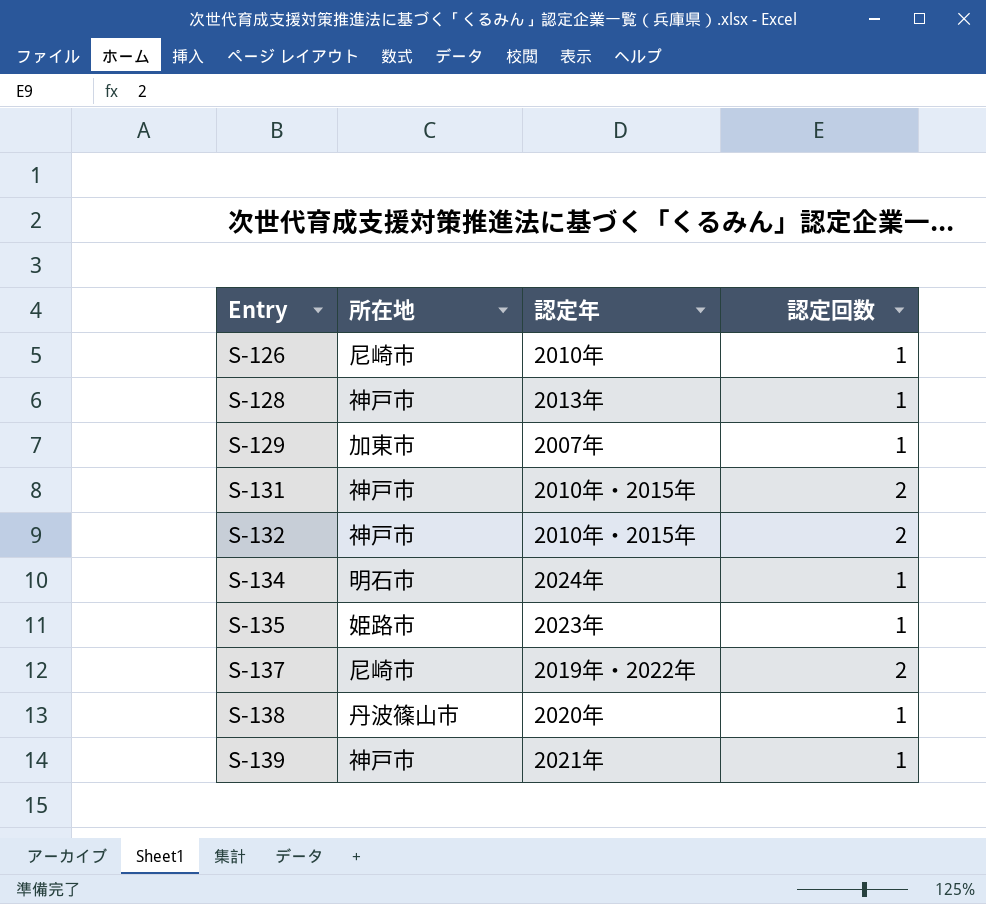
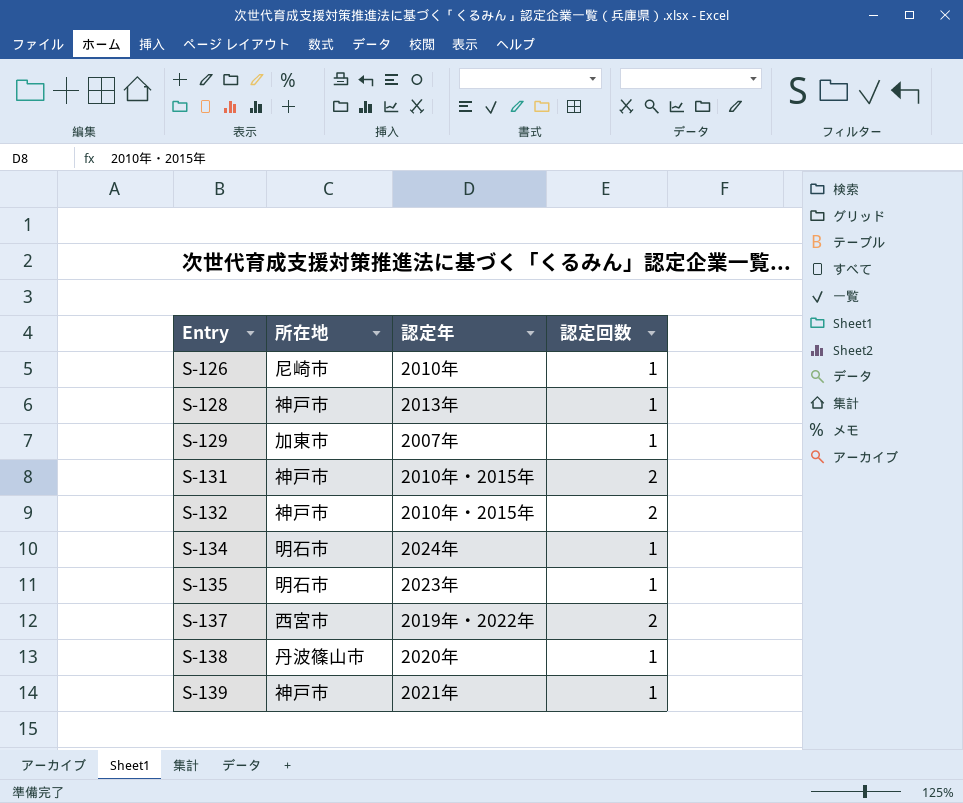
S-135 | 所在地: 姫路市 -> 明石市
S-137 | 所在地: 尼崎市 -> 西宮市

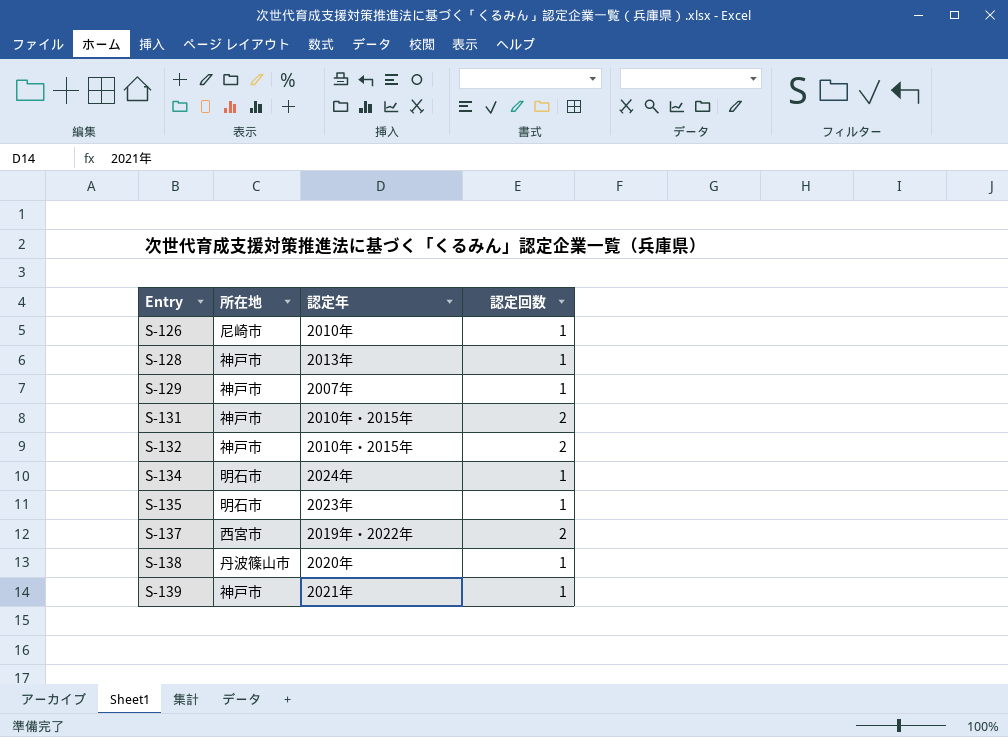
S-129 | 所在地: 加東市 -> 神戸市

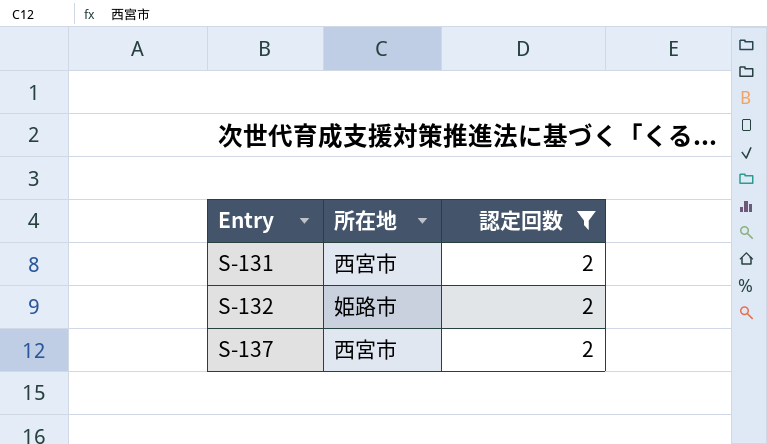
filter: none -> 認定回数 = 2
column 認定年 | position: 3 -> none
S-131 | 所在地: 神戸市 -> 西宮市
S-132 | 所在地: 神戸市 -> 姫路市

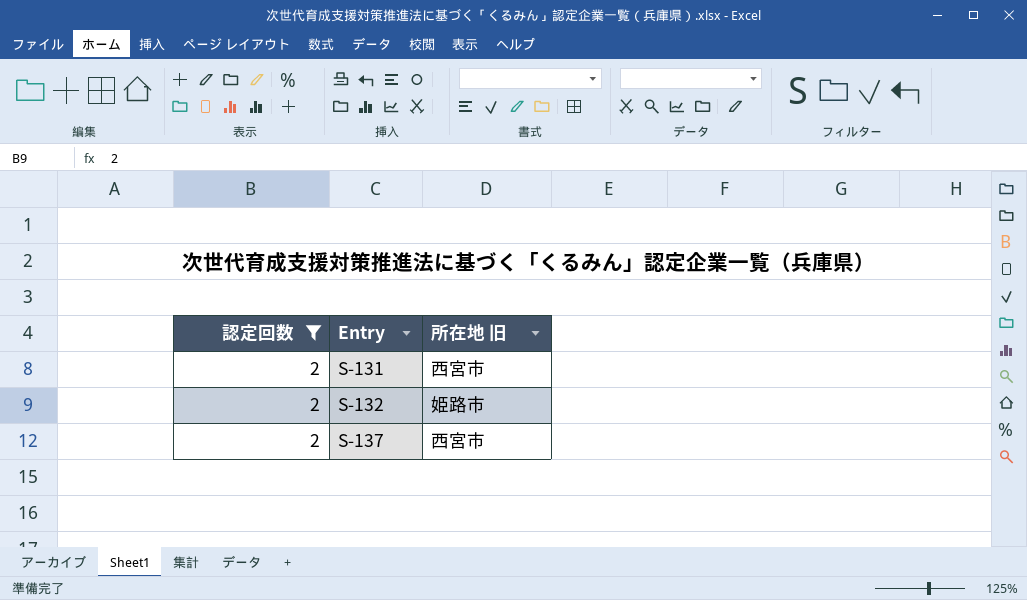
column 認定回数 | position: 3 -> 1
column name: 所在地 -> 所在地 旧

